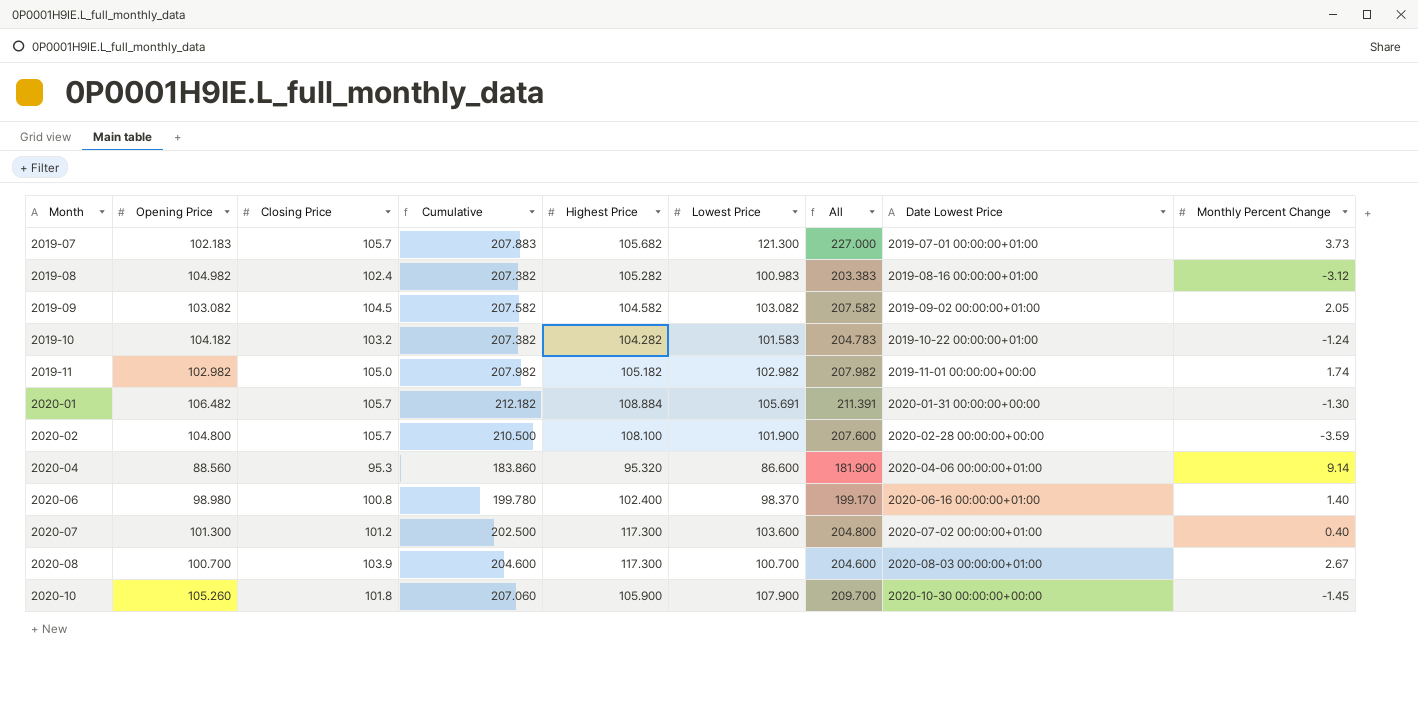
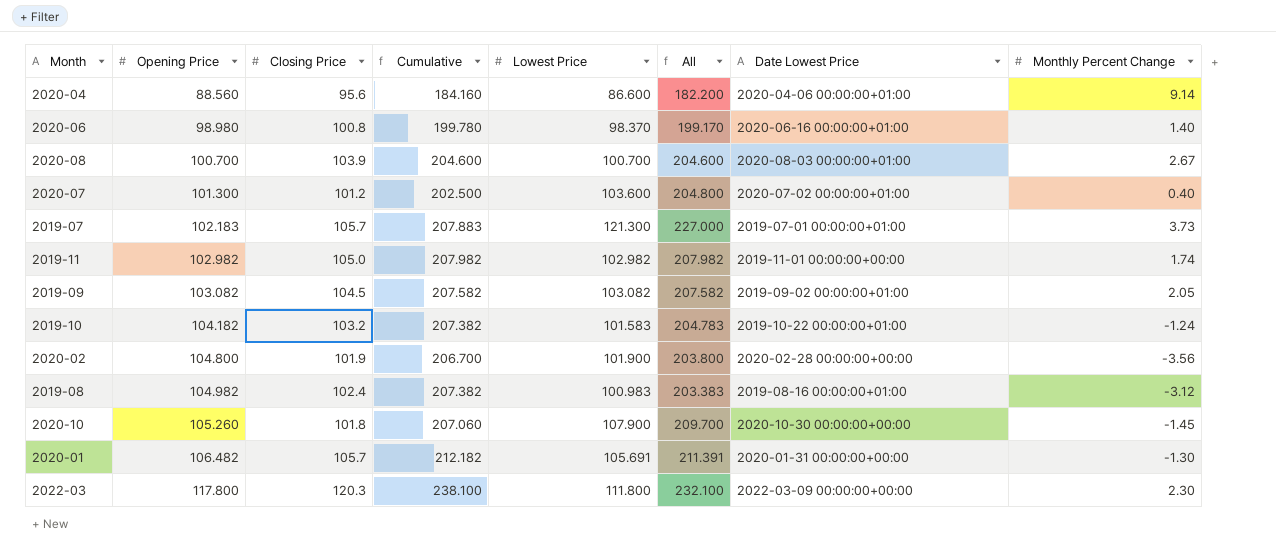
row order: Month ascending -> Opening Price ascending
column Highest Price | position: 5 -> none
2020-04 | Closing Price: 95.3 -> 95.6
2020-04 | Cumulative: 183.860 -> 184.160
2020-04 | All: 181.900 -> 182.200
2020-02 | Closing Price: 105.7 -> 101.9
2020-02 | Cumulative: 210.500 -> 206.700
2020-02 | All: 207.600 -> 203.800
2020-02 | Monthly Percent Change: -3.59 -> -3.56
row 2022-03: none -> 117.800 | 120.3 | 238.100 | 111.800 | 232.100 | 2022-03-09 00:00:00+00:00 | 2.30

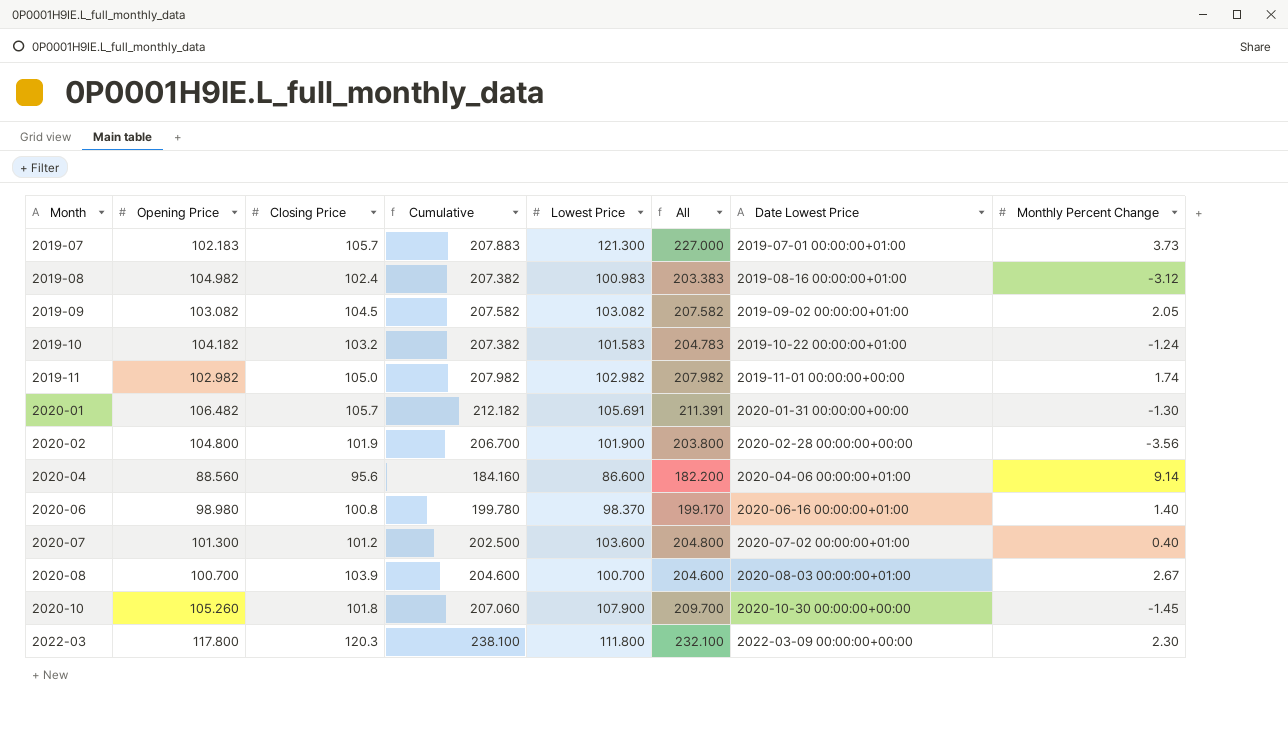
row order: Opening Price ascending -> Month ascending

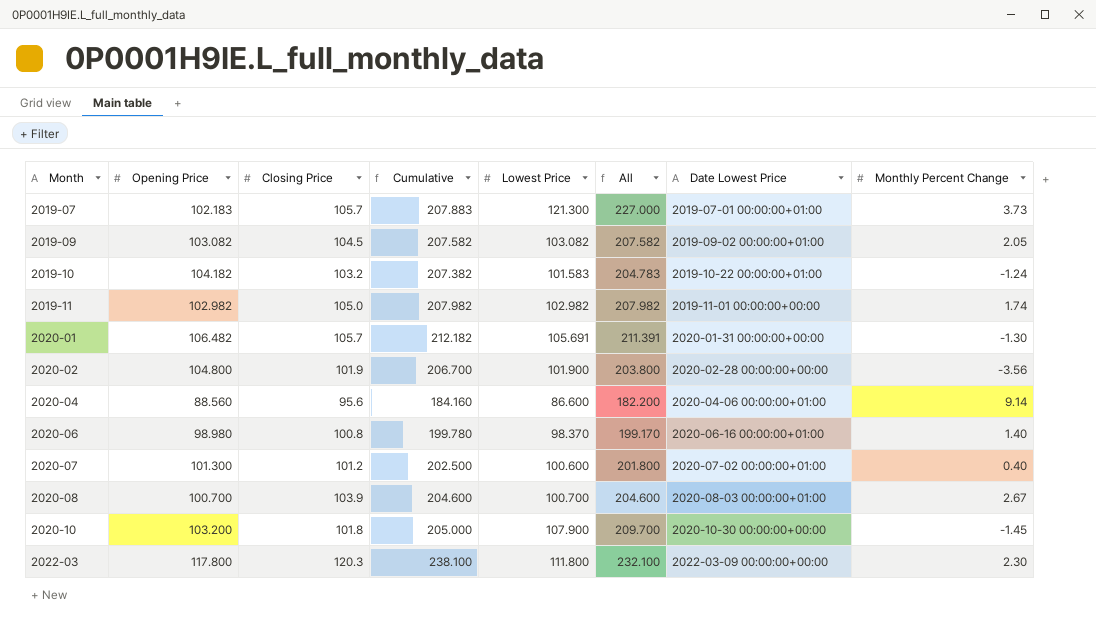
row 2019-08: 104.982 | 102.4 | 207.382 | 100.983 | 203.383 | 2019-08-16 00:00:00+01:00 | -3.12 -> none
2020-07 | Lowest Price: 103.600 -> 100.600
2020-07 | All: 204.800 -> 201.800
2020-10 | Opening Price: 105.260 -> 103.200
2020-10 | Cumulative: 207.060 -> 205.000

